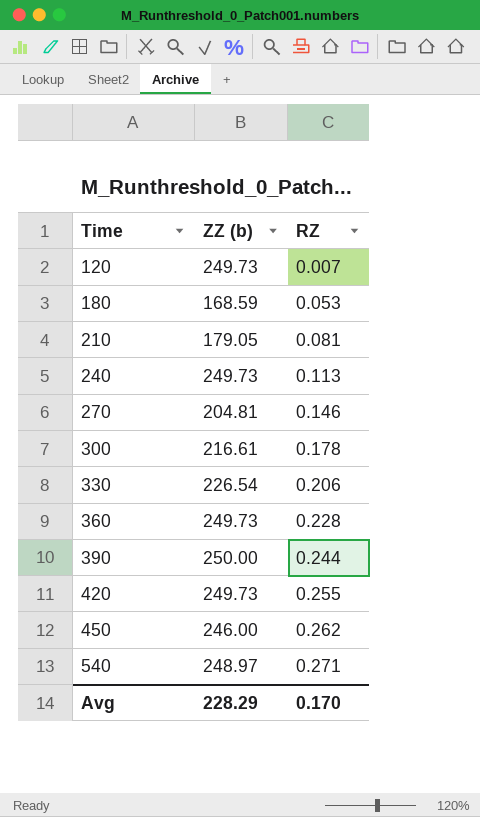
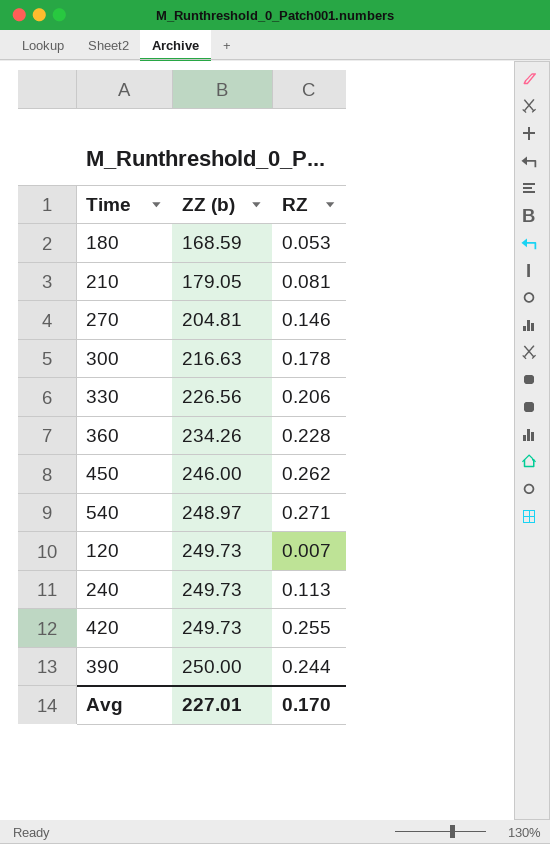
row order: Time ascending -> ZZ (b) ascending
300 | ZZ (b): 216.61 -> 216.63
330 | ZZ (b): 226.54 -> 226.56
360 | ZZ (b): 249.73 -> 234.26
Avg | ZZ (b): 228.29 -> 227.01

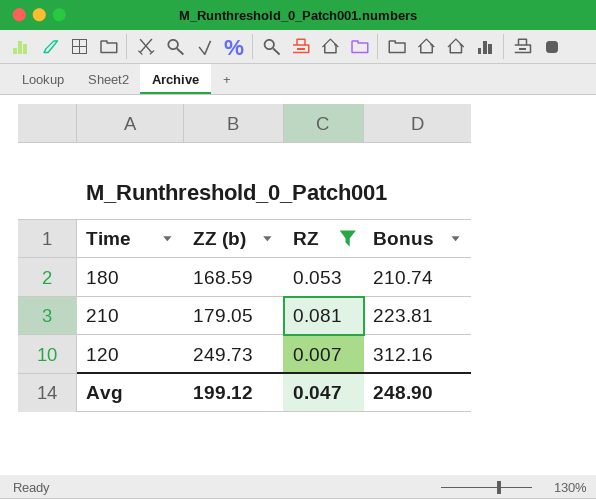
filter: none -> RZ <= 0.081
column Bonus | formula: none -> [ZZ (b)] * 1.25
Avg | ZZ (b): 227.01 -> 199.12
Avg | RZ: 0.170 -> 0.047

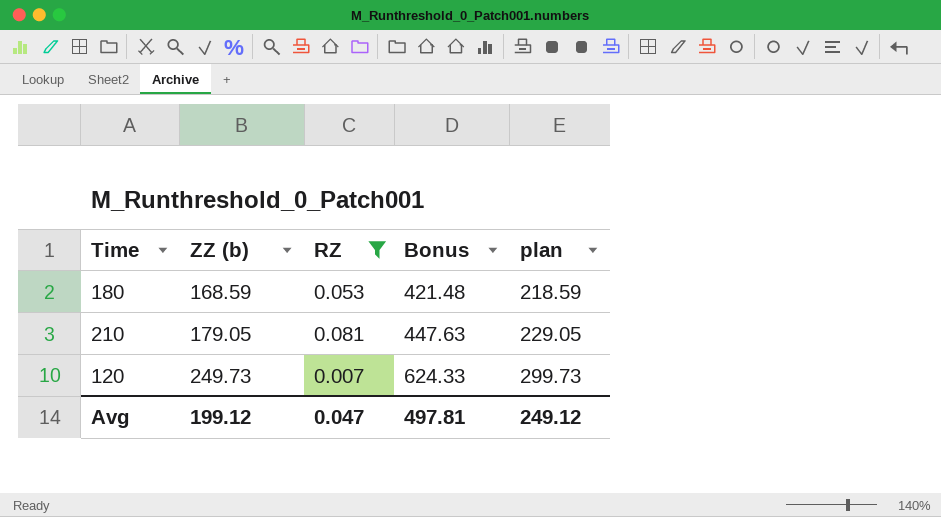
column Bonus | formula: [ZZ (b)] * 1.25 -> [ZZ (b)] * 2.5
column plan | formula: none -> [ZZ (b)] + 50
Avg | Bonus: 248.90 -> 497.81

